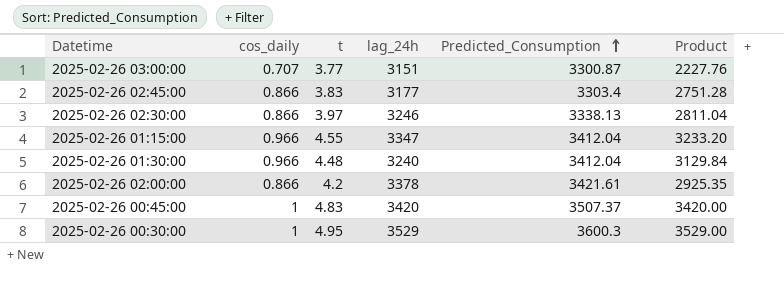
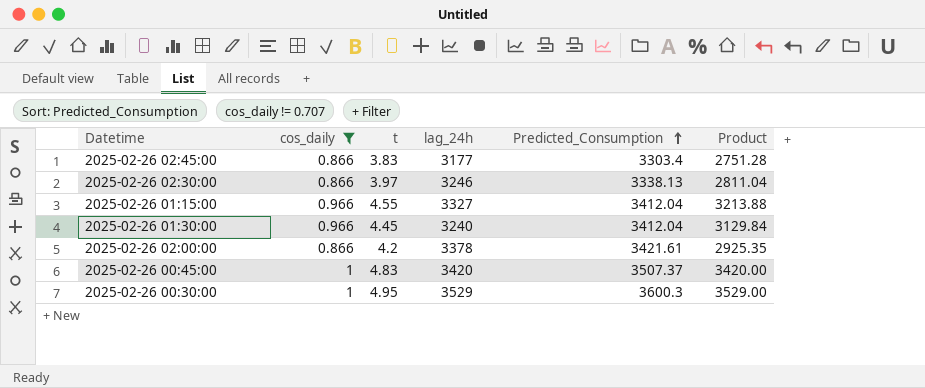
filter: none -> cos_daily != 0.707
2025-02-26 01:15:00 | lag_24h: 3347 -> 3327
2025-02-26 01:15:00 | Product: 3233.20 -> 3213.88
2025-02-26 01:30:00 | t: 4.48 -> 4.45

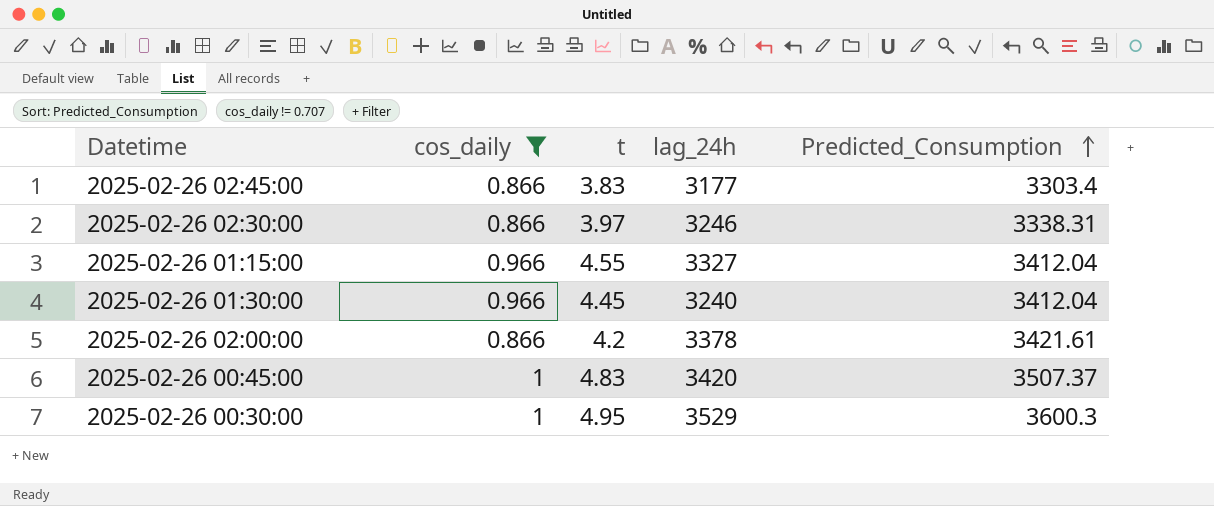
column Product | formula: [cos_daily] * [lag_24h] -> none
2025-02-26 02:30:00 | Predicted_Consumption: 3338.13 -> 3338.31

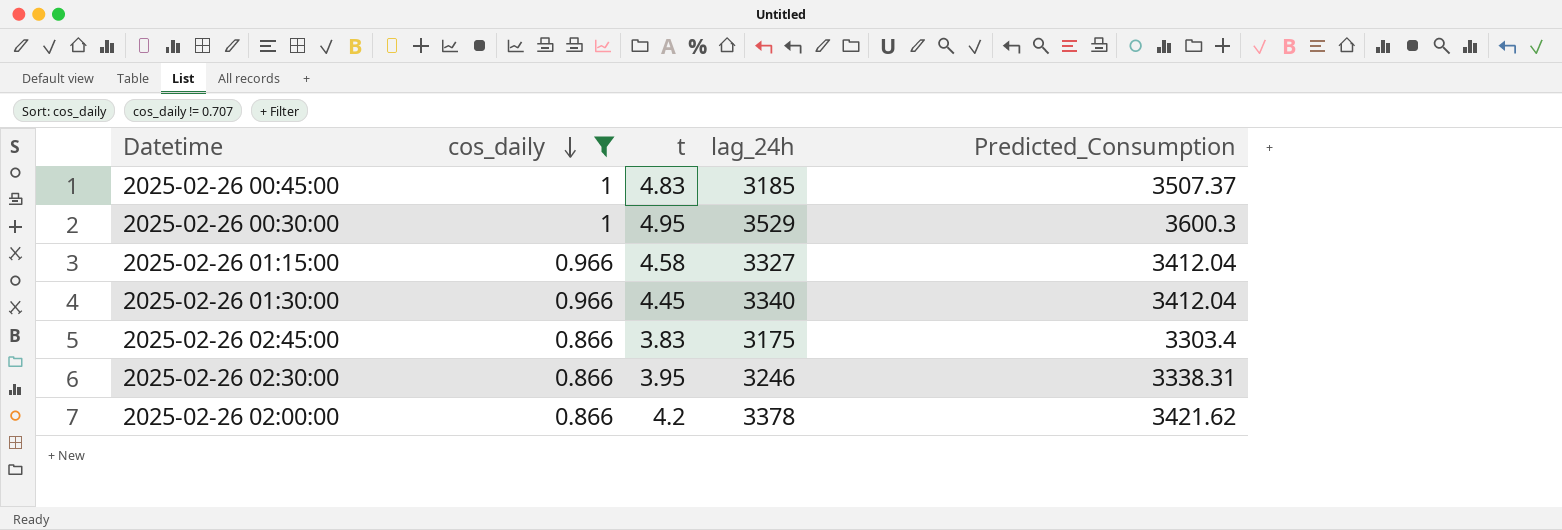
row order: Predicted_Consumption ascending -> cos_daily descending
2025-02-26 00:45:00 | lag_24h: 3420 -> 3185
2025-02-26 01:15:00 | t: 4.55 -> 4.58
2025-02-26 01:30:00 | lag_24h: 3240 -> 3340
2025-02-26 02:45:00 | lag_24h: 3177 -> 3175
2025-02-26 02:30:00 | t: 3.97 -> 3.95
2025-02-26 02:00:00 | Predicted_Consumption: 3421.61 -> 3421.62

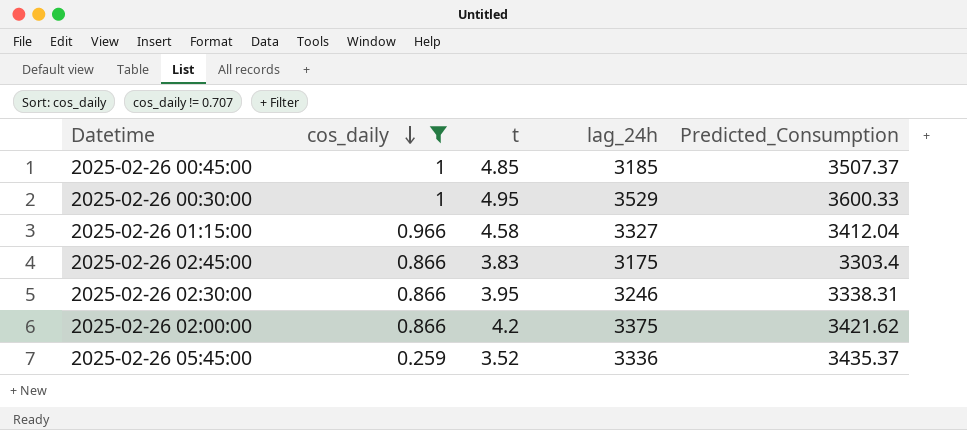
row 2025-02-26 01:30:00: 0.966 | 4.45 | 3340 | 3412.04 -> none
2025-02-26 00:45:00 | t: 4.83 -> 4.85
2025-02-26 00:30:00 | Predicted_Consumption: 3600.3 -> 3600.33
2025-02-26 02:00:00 | lag_24h: 3378 -> 3375
row 2025-02-26 05:45:00: none -> 0.259 | 3.52 | 3336 | 3435.37

